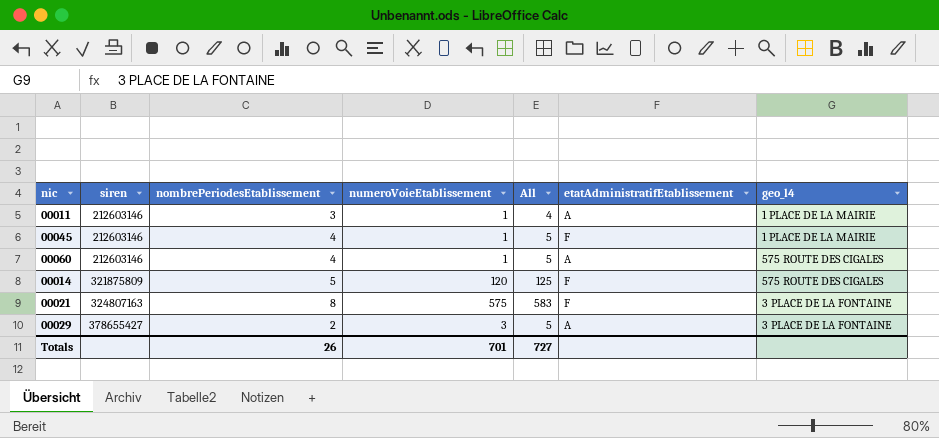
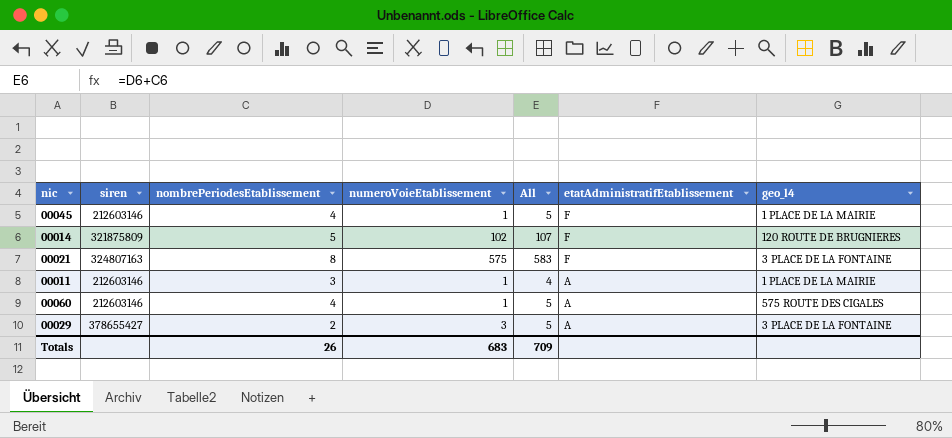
row order: siren ascending -> etatAdministratifEtablissement descending
00014 | numeroVoieEtablissement: 120 -> 102
00014 | All: 125 -> 107
00014 | geo_l4: 575 ROUTE DES CIGALES -> 120 ROUTE DE BRUGNIERES
Totals | numeroVoieEtablissement: 701 -> 683
Totals | All: 727 -> 709

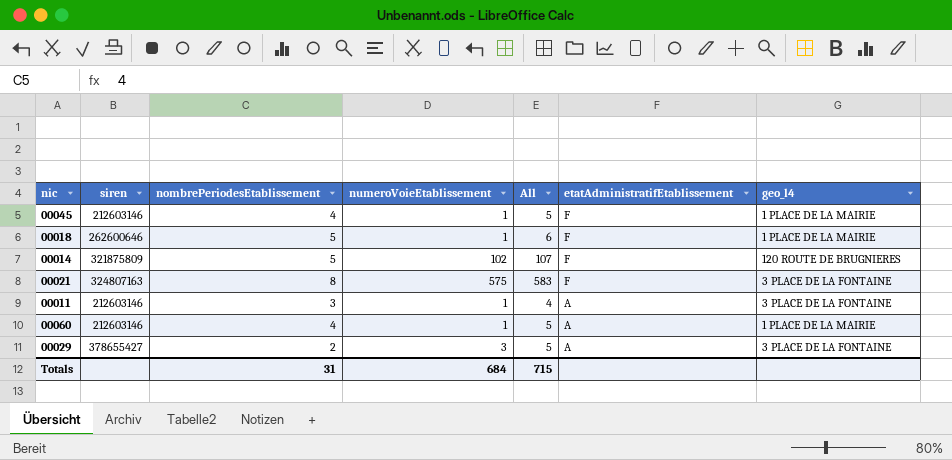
row 00018: none -> 262600646 | 5 | 1 | 6 | F | 1 PLACE DE LA MAIRIE
00011 | geo_l4: 1 PLACE DE LA MAIRIE -> 3 PLACE DE LA FONTAINE
00060 | geo_l4: 575 ROUTE DES CIGALES -> 1 PLACE DE LA MAIRIE
Totals | nombrePeriodesEtablissement: 26 -> 31
Totals | numeroVoieEtablissement: 683 -> 684
Totals | All: 709 -> 715

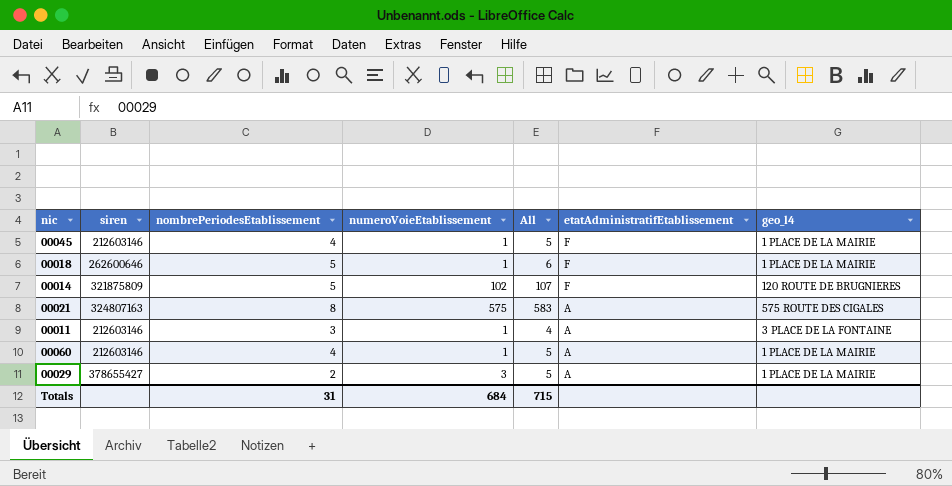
00021 | etatAdministratifEtablissement: F -> A
00021 | geo_l4: 3 PLACE DE LA FONTAINE -> 575 ROUTE DES CIGALES
00029 | geo_l4: 3 PLACE DE LA FONTAINE -> 1 PLACE DE LA MAIRIE

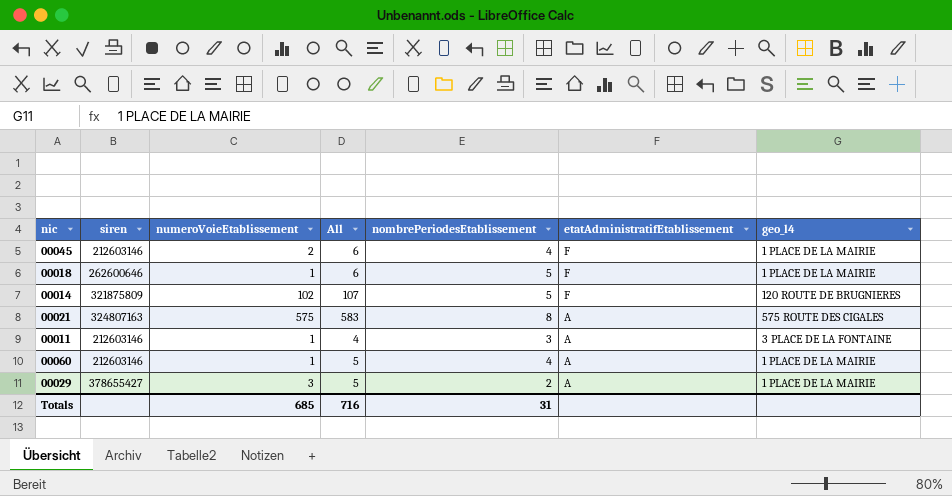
column nombrePeriodesEtablissement | position: 3 -> 5
00045 | numeroVoieEtablissement: 1 -> 2
00045 | All: 5 -> 6
Totals | numeroVoieEtablissement: 684 -> 685
Totals | All: 715 -> 716

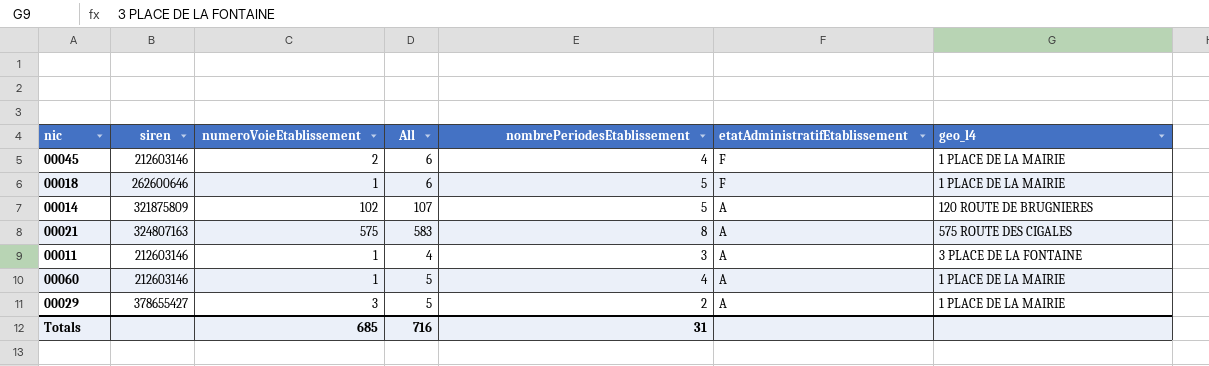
00014 | etatAdministratifEtablissement: F -> A

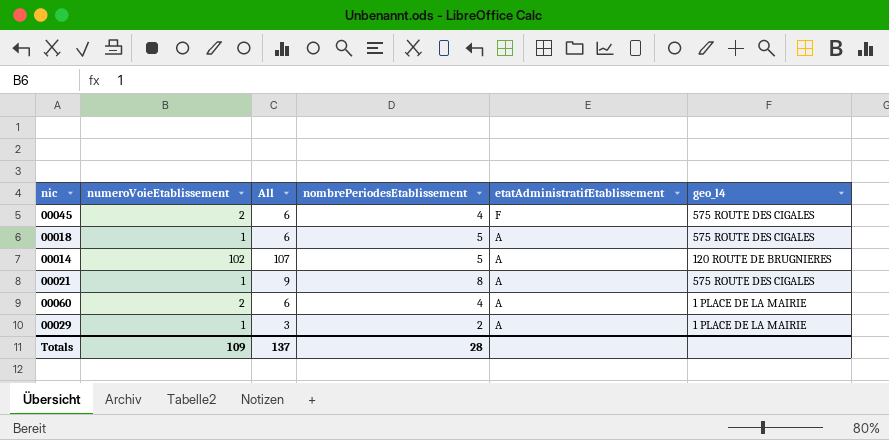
column siren | position: 2 -> none
row 00011: 212603146 | 1 | 4 | 3 | A | 3 PLACE DE LA FONTAINE -> none
00045 | geo_l4: 1 PLACE DE LA MAIRIE -> 575 ROUTE DES CIGALES
00018 | etatAdministratifEtablissement: F -> A
00018 | geo_l4: 1 PLACE DE LA MAIRIE -> 575 ROUTE DES CIGALES
00021 | numeroVoieEtablissement: 575 -> 1
00021 | All: 583 -> 9
00060 | numeroVoieEtablissement: 1 -> 2
00060 | All: 5 -> 6
00029 | numeroVoieEtablissement: 3 -> 1
00029 | All: 5 -> 3
Totals | numeroVoieEtablissement: 685 -> 109
Totals | All: 716 -> 137
Totals | nombrePeriodesEtablissement: 31 -> 28

